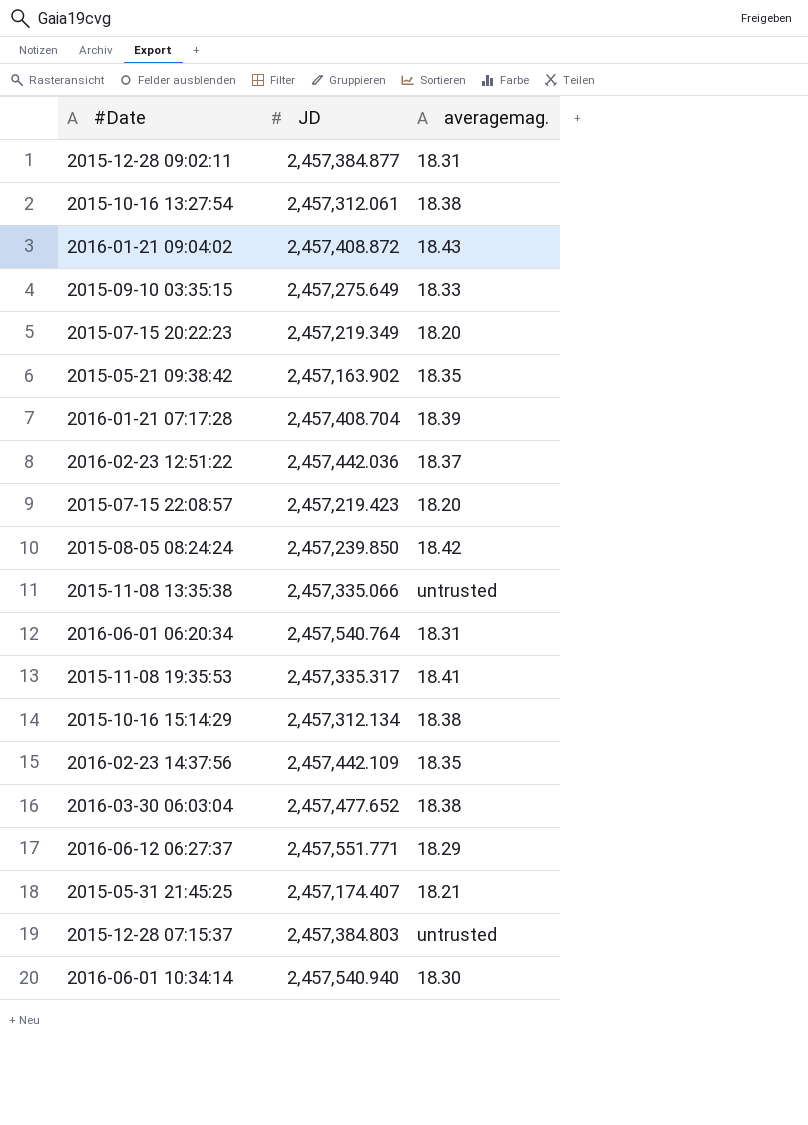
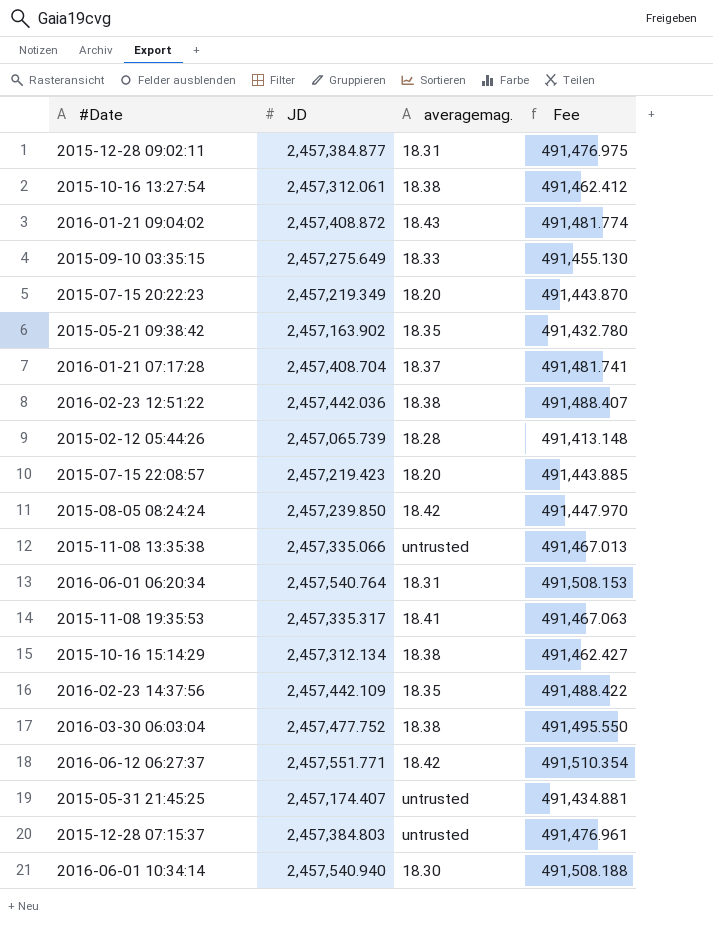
column Fee | formula: none -> [JD] * 0.2
2016-01-21 07:17:28 | averagemag.: 18.39 -> 18.37
2016-02-23 12:51:22 | averagemag.: 18.37 -> 18.38
row 2015-02-12 05:44:26: none -> 2,457,065.739 | 18.28 | 491,413.148
2016-03-30 06:03:04 | JD: 2,457,477.652 -> 2,457,477.752
2016-06-12 06:27:37 | averagemag.: 18.29 -> 18.42
2015-05-31 21:45:25 | averagemag.: 18.21 -> untrusted

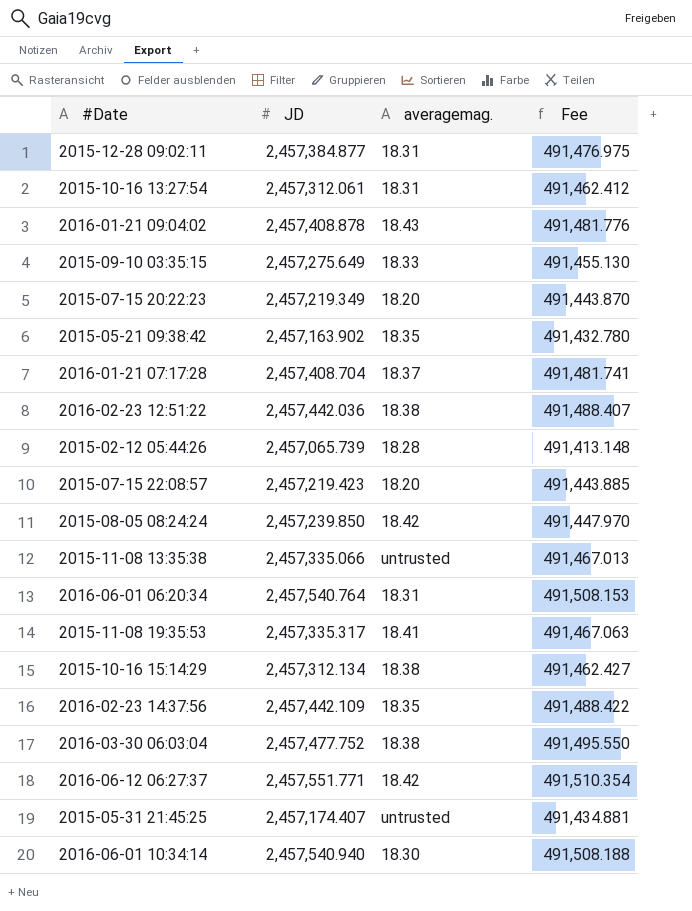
row 2015-12-28 07:15:37: 2,457,384.803 | untrusted | 491,476.961 -> none
2015-10-16 13:27:54 | averagemag.: 18.38 -> 18.31
2016-01-21 09:04:02 | JD: 2,457,408.872 -> 2,457,408.878
2016-01-21 09:04:02 | Fee: 491,481.774 -> 491,481.776

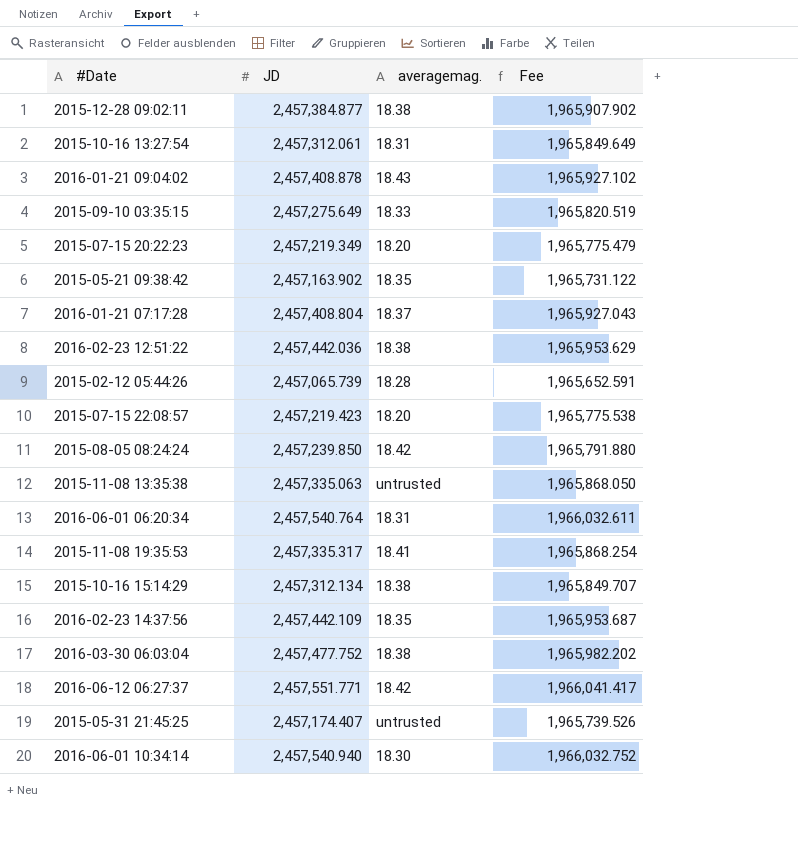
column Fee | formula: [JD] * 0.2 -> [JD] * 0.8
2015-12-28 09:02:11 | averagemag.: 18.31 -> 18.38
2016-01-21 07:17:28 | JD: 2,457,408.704 -> 2,457,408.804
2015-11-08 13:35:38 | JD: 2,457,335.066 -> 2,457,335.063

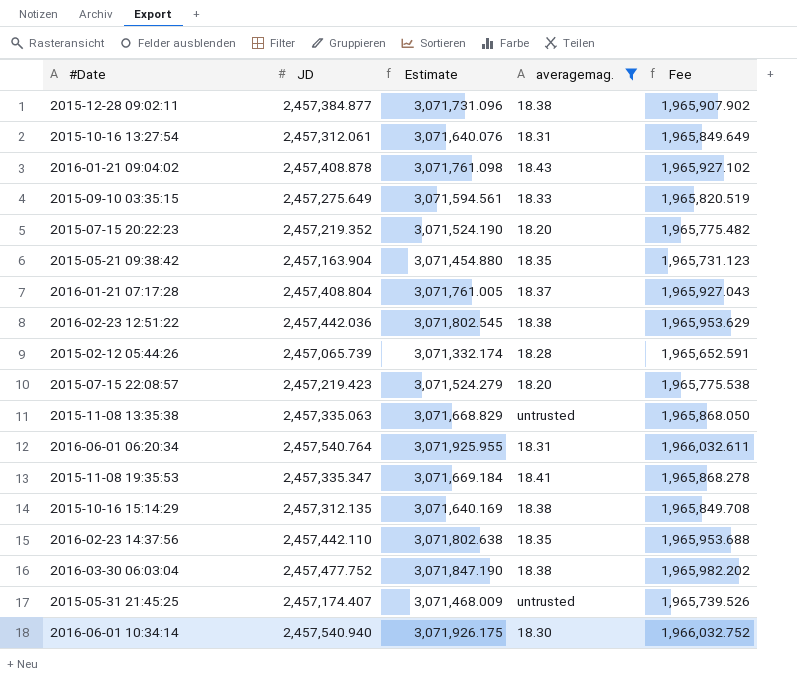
filter: none -> averagemag. != 18.42
column Estimate | formula: none -> [JD] * 1.25
2015-07-15 20:22:23 | JD: 2,457,219.349 -> 2,457,219.352
2015-07-15 20:22:23 | Fee: 1,965,775.479 -> 1,965,775.482
2015-05-21 09:38:42 | JD: 2,457,163.902 -> 2,457,163.904
2015-05-21 09:38:42 | Fee: 1,965,731.122 -> 1,965,731.123
2015-11-08 19:35:53 | JD: 2,457,335.317 -> 2,457,335.347
2015-11-08 19:35:53 | Fee: 1,965,868.254 -> 1,965,868.278
2015-10-16 15:14:29 | JD: 2,457,312.134 -> 2,457,312.135
2015-10-16 15:14:29 | Fee: 1,965,849.707 -> 1,965,849.708
2016-02-23 14:37:56 | JD: 2,457,442.109 -> 2,457,442.110
2016-02-23 14:37:56 | Fee: 1,965,953.687 -> 1,965,953.688

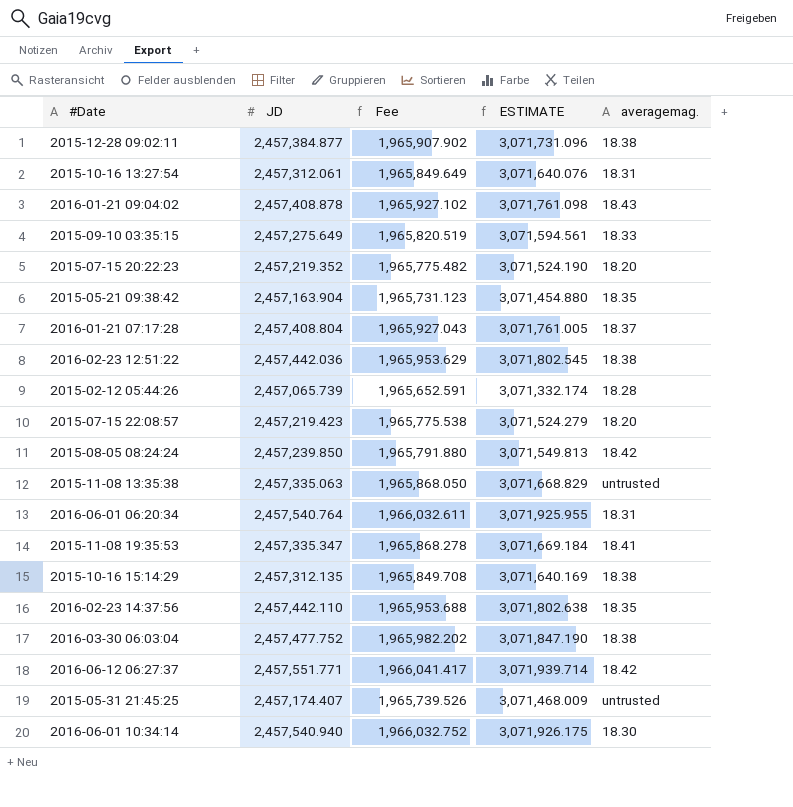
filter: averagemag. != 18.42 -> none
column Fee | position: 5 -> 3
column name: Estimate -> ESTIMATE

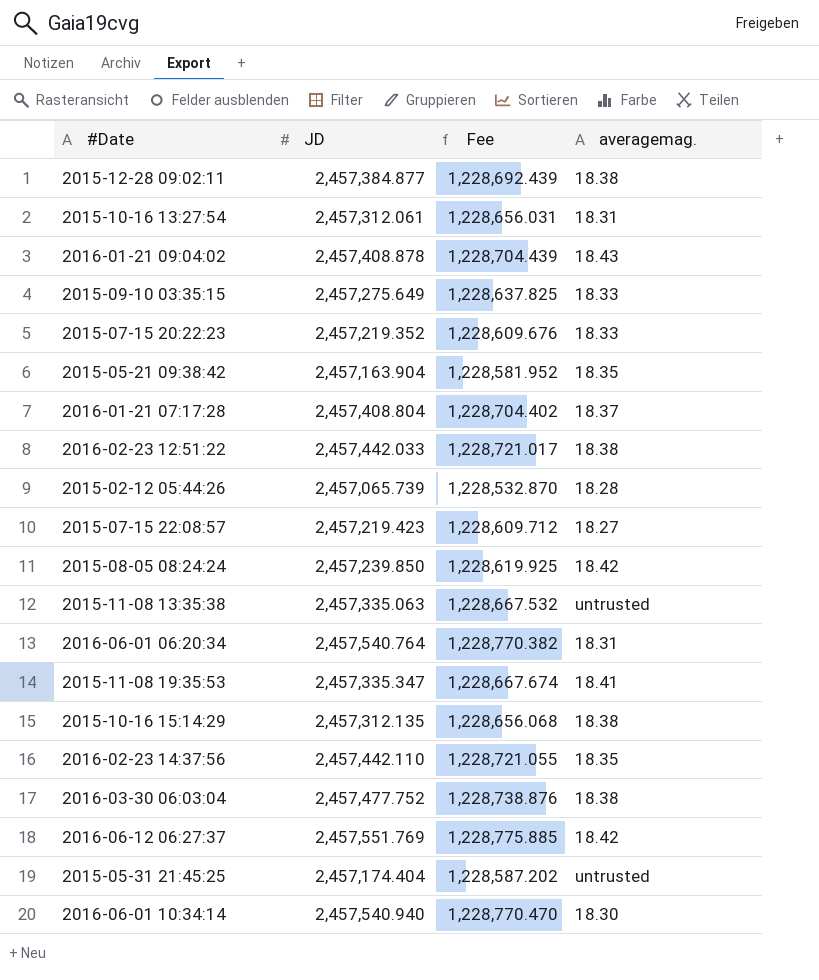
column ESTIMATE | formula: [JD] * 1.25 -> none
column Fee | formula: [JD] * 0.8 -> [JD] * 0.5
2015-07-15 20:22:23 | averagemag.: 18.20 -> 18.33
2016-02-23 12:51:22 | JD: 2,457,442.036 -> 2,457,442.033
2015-07-15 22:08:57 | averagemag.: 18.20 -> 18.27
2016-06-12 06:27:37 | JD: 2,457,551.771 -> 2,457,551.769
2015-05-31 21:45:25 | JD: 2,457,174.407 -> 2,457,174.404

